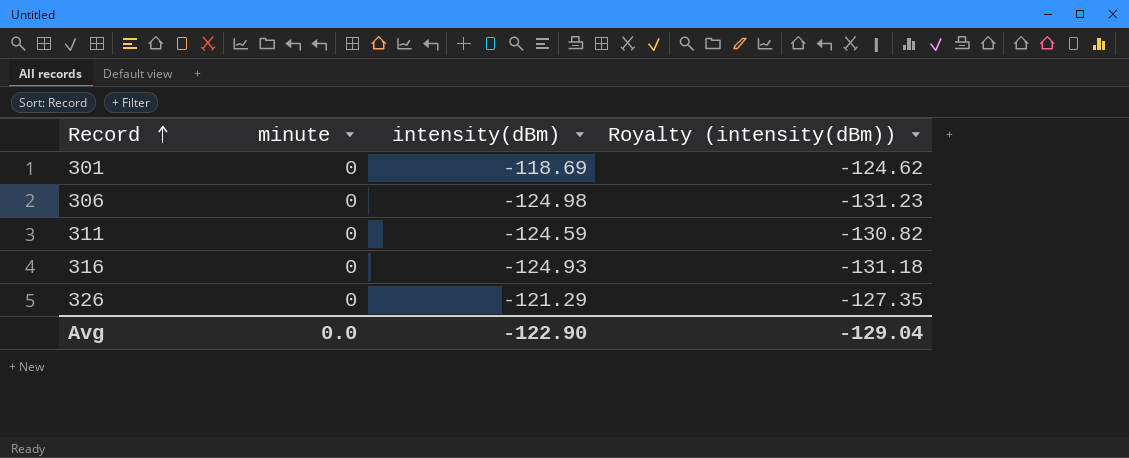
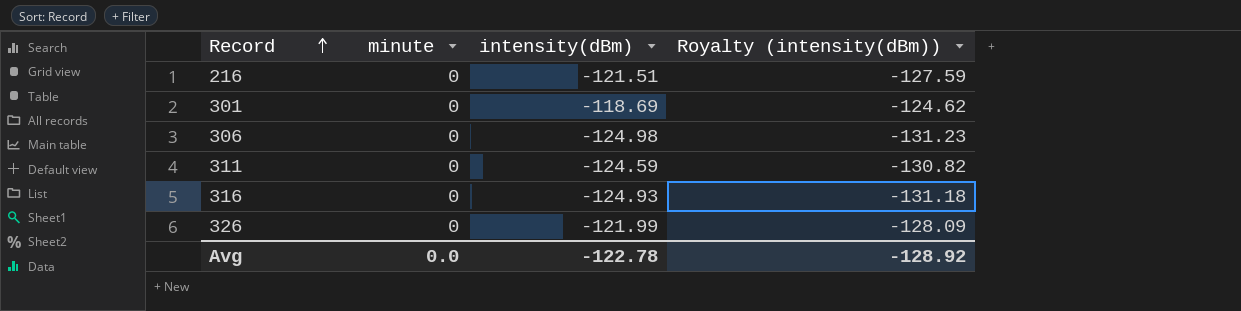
row 216: none -> 0 | -121.51 | -127.59
326 | intensity(dBm): -121.29 -> -121.99
326 | Royalty (intensity(dBm)): -127.35 -> -128.09
Avg | intensity(dBm): -122.90 -> -122.78
Avg | Royalty (intensity(dBm)): -129.04 -> -128.92

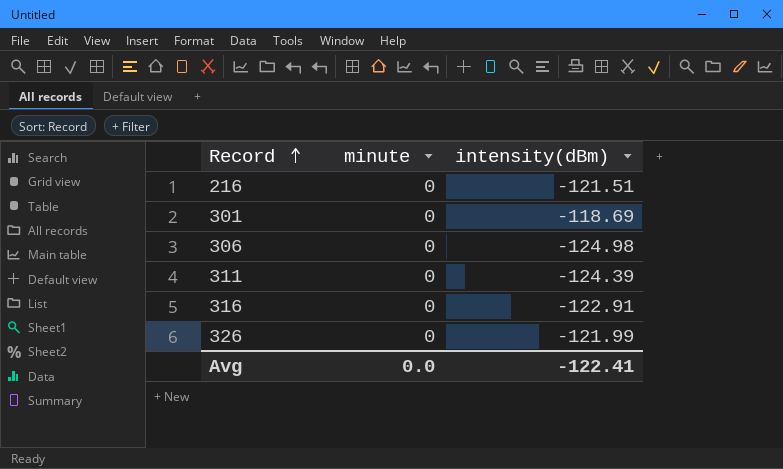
column Royalty (intensity(dBm)) | formula: [intensity(dBm)] * 1.05 -> none
311 | intensity(dBm): -124.59 -> -124.39
316 | intensity(dBm): -124.93 -> -122.91
Avg | intensity(dBm): -122.78 -> -122.41

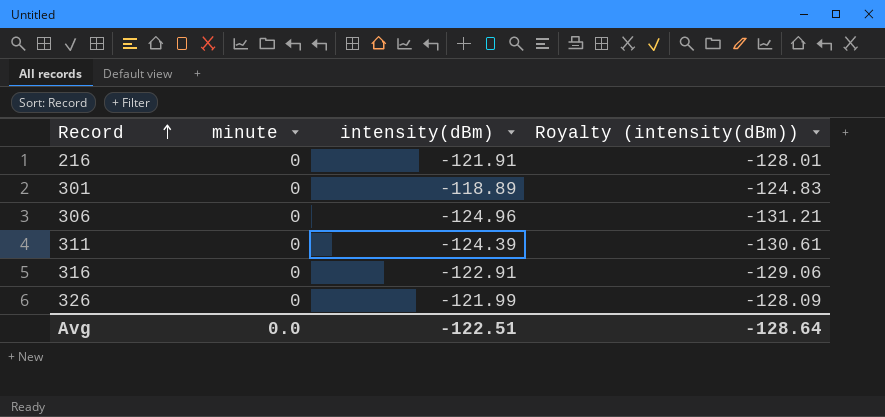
column Royalty (intensity(dBm)) | formula: none -> [intensity(dBm)] * 1.05
216 | intensity(dBm): -121.51 -> -121.91
301 | intensity(dBm): -118.69 -> -118.89
306 | intensity(dBm): -124.98 -> -124.96
Avg | intensity(dBm): -122.41 -> -122.51

